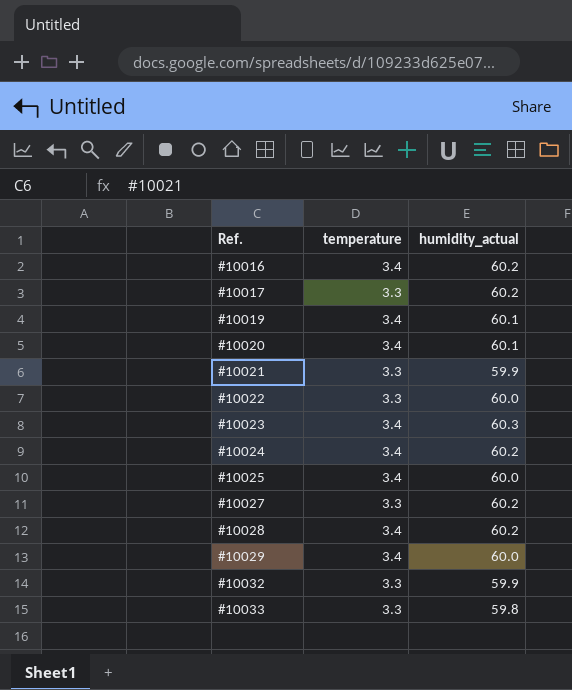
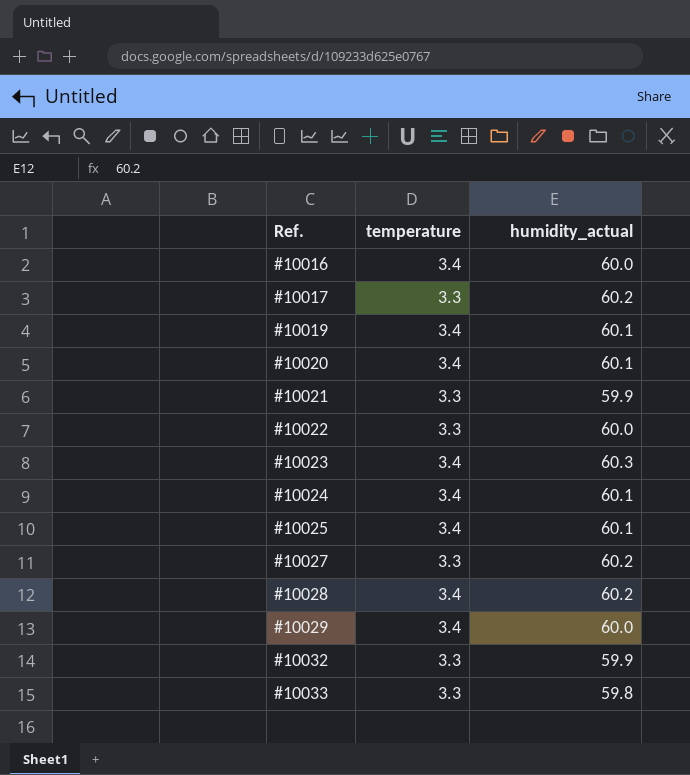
#10016 | humidity_actual: 60.2 -> 60.0
#10024 | humidity_actual: 60.2 -> 60.1
#10025 | humidity_actual: 60.0 -> 60.1

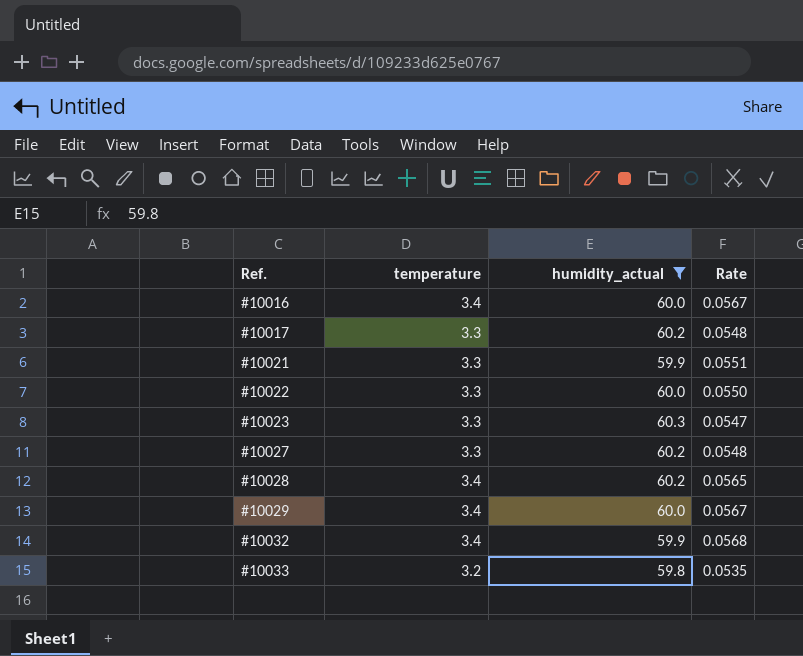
filter: none -> humidity_actual != 60.1
column Rate | formula: none -> [temperature] / [humidity_actual]
#10023 | temperature: 3.4 -> 3.3
#10032 | temperature: 3.3 -> 3.4
#10033 | temperature: 3.3 -> 3.2

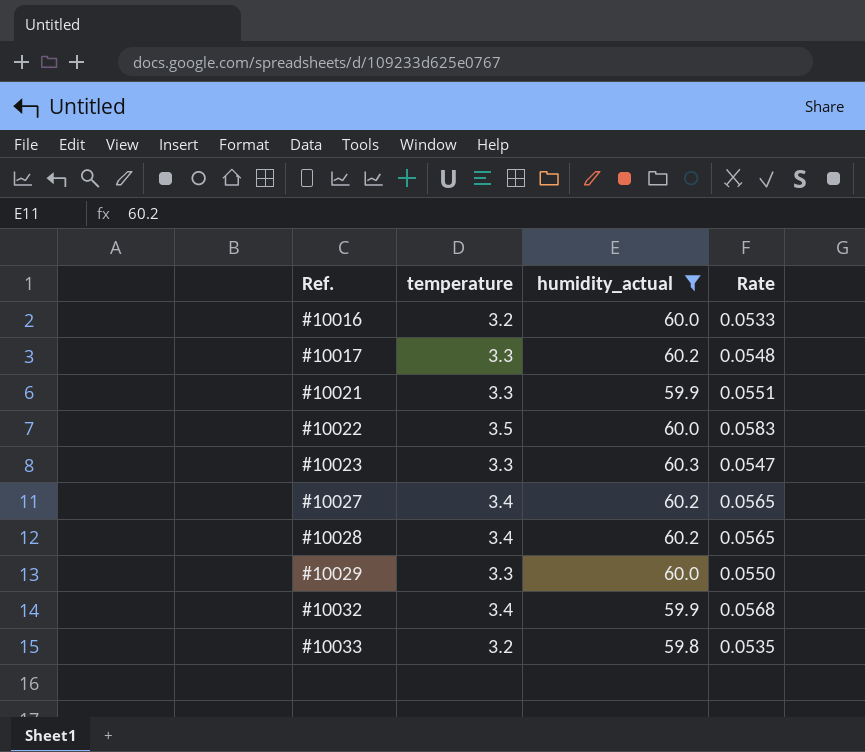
#10016 | temperature: 3.4 -> 3.2
#10016 | Rate: 0.0567 -> 0.0533
#10022 | temperature: 3.3 -> 3.5
#10022 | Rate: 0.0550 -> 0.0583
#10027 | temperature: 3.3 -> 3.4
#10027 | Rate: 0.0548 -> 0.0565
#10029 | temperature: 3.4 -> 3.3
#10029 | Rate: 0.0567 -> 0.0550

